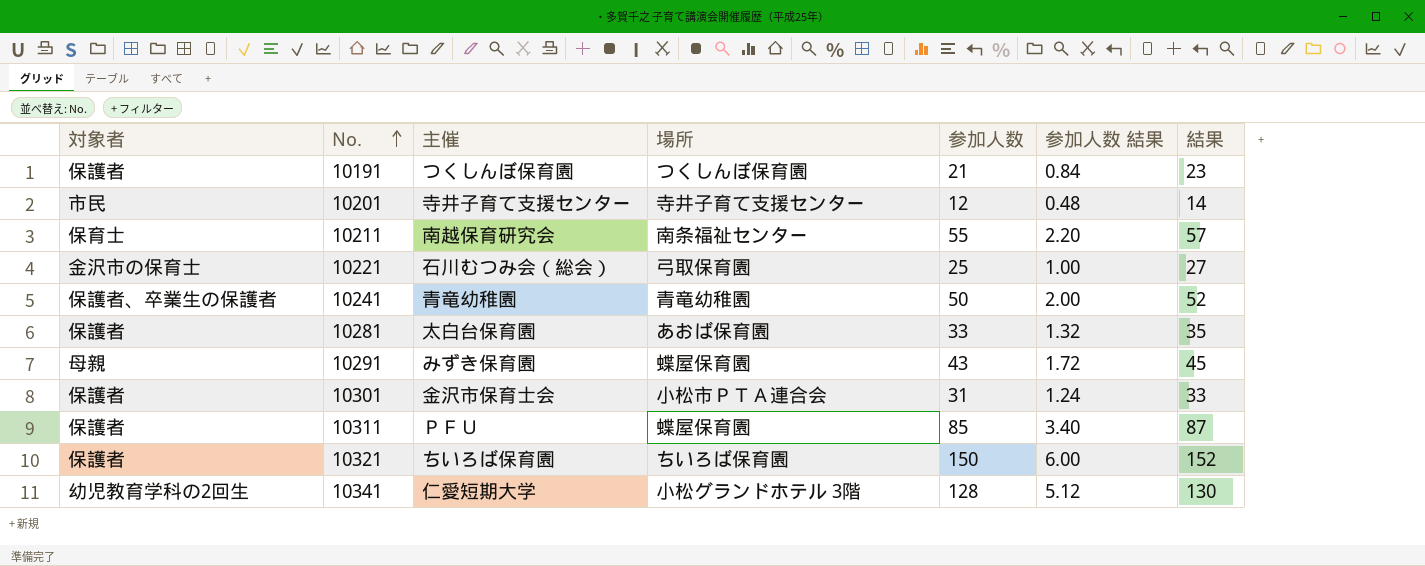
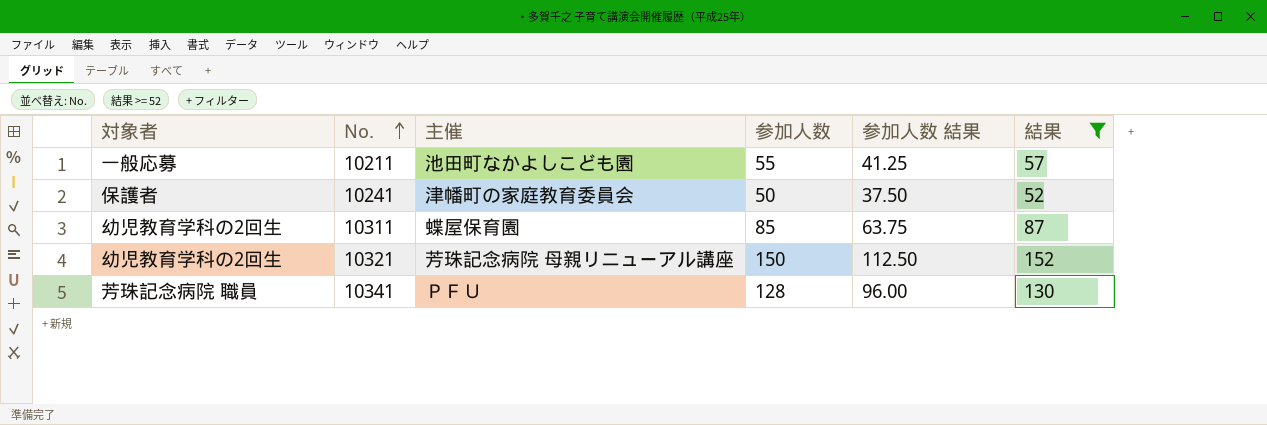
filter: none -> 結果 >= 52
column 場所 | position: 4 -> none
column 参加人数 結果 | formula: [参加人数] * 0.04 -> [参加人数] * 0.75
10211 | 対象者: 保育士 -> 一般応募
10211 | 主催: 南越保育研究会 -> 池田町なかよしこども園
10241 | 対象者: 保護者、卒業生の保護者 -> 保護者
10241 | 主催: 青竜幼稚園 -> 津幡町の家庭教育委員会
10311 | 対象者: 保護者 -> 幼児教育学科の2回生
10311 | 主催: ＰＦＵ -> 蝶屋保育園
10321 | 対象者: 保護者 -> 幼児教育学科の2回生
10321 | 主催: ちいろば保育園 -> 芳珠記念病院 母親リニューアル講座
10341 | 対象者: 幼児教育学科の2回生 -> 芳珠記念病院 職員
10341 | 主催: 仁愛短期大学 -> ＰＦＵ

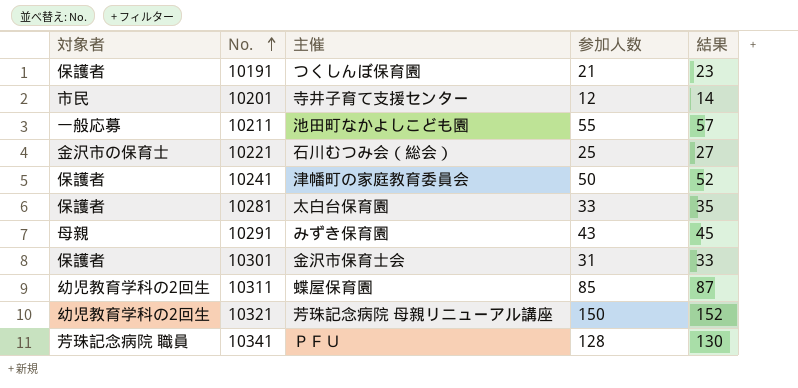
filter: 結果 >= 52 -> none
column 参加人数 結果 | formula: [参加人数] * 0.75 -> none

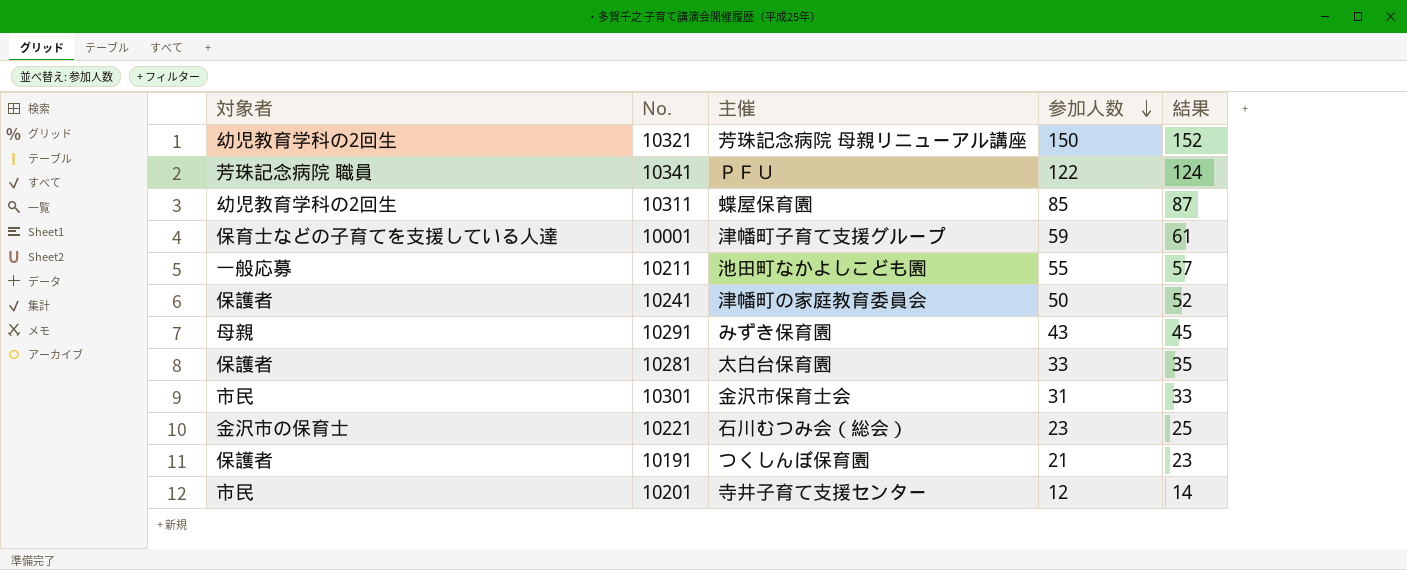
row order: No. ascending -> 参加人数 descending
10341 | 参加人数: 128 -> 122
10341 | 結果: 130 -> 124
row 10001: none -> 保育士などの子育てを支援している人達 | 津幡町子育て支援グループ | 59 | 61
10301 | 対象者: 保護者 -> 市民
10221 | 参加人数: 25 -> 23
10221 | 結果: 27 -> 25

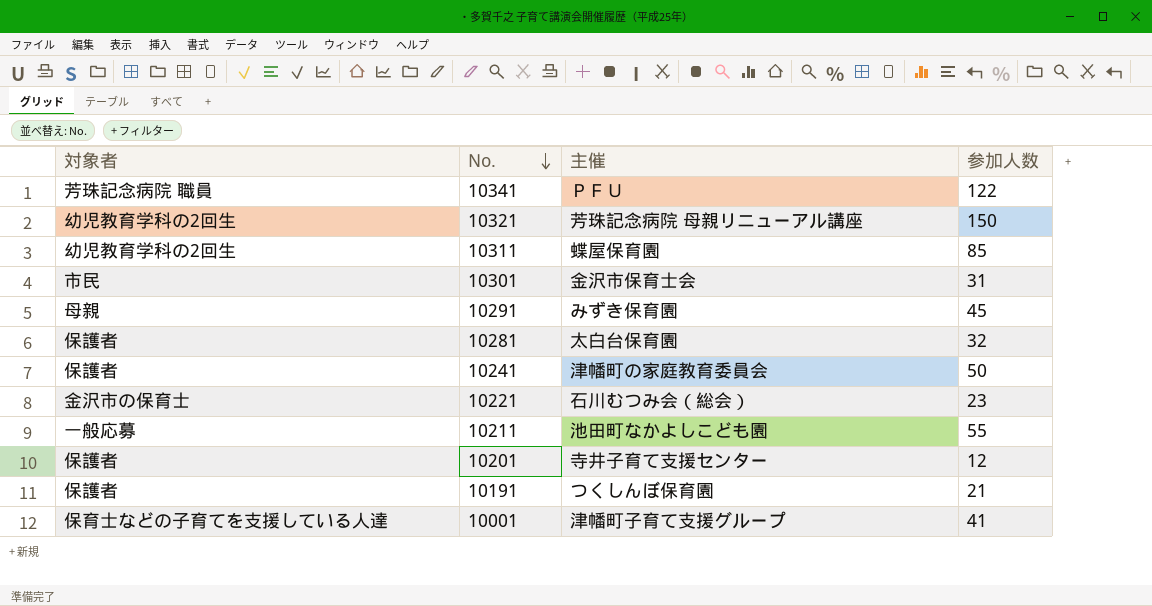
row order: 参加人数 descending -> No. descending
column 結果 | formula: [参加人数] + 2 -> none
10291 | 参加人数: 43 -> 45
10281 | 参加人数: 33 -> 32
10201 | 対象者: 市民 -> 保護者
10001 | 参加人数: 59 -> 41

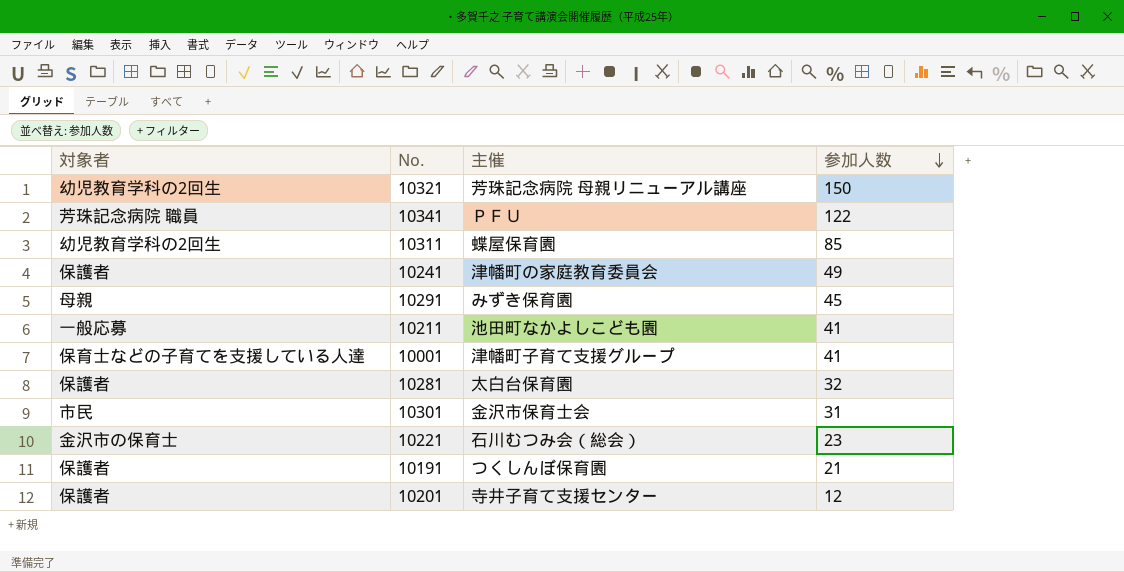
row order: No. descending -> 参加人数 descending
10241 | 参加人数: 50 -> 49
10211 | 参加人数: 55 -> 41

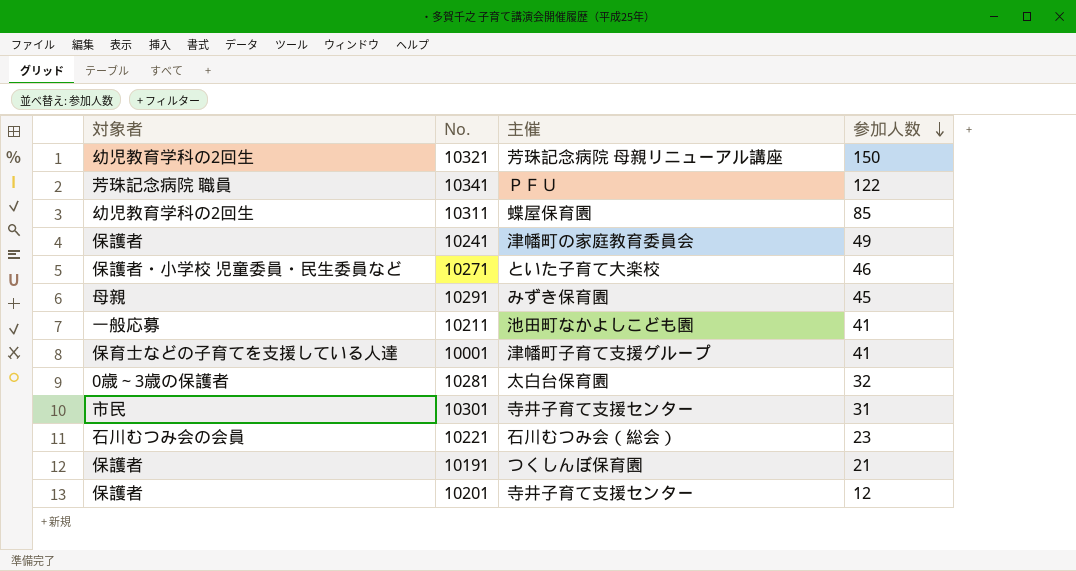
row 10271: none -> 保護者・小学校 児童委員・民生委員など | といた子育て大楽校 | 46
10281 | 対象者: 保護者 -> 0歳～3歳の保護者
10301 | 主催: 金沢市保育士会 -> 寺井子育て支援センター
10221 | 対象者: 金沢市の保育士 -> 石川むつみ会の会員

